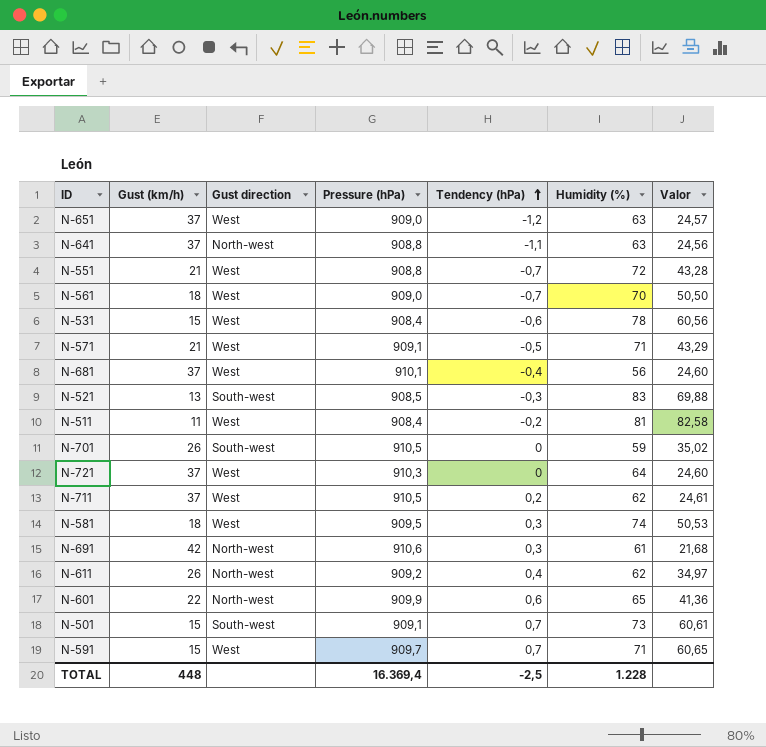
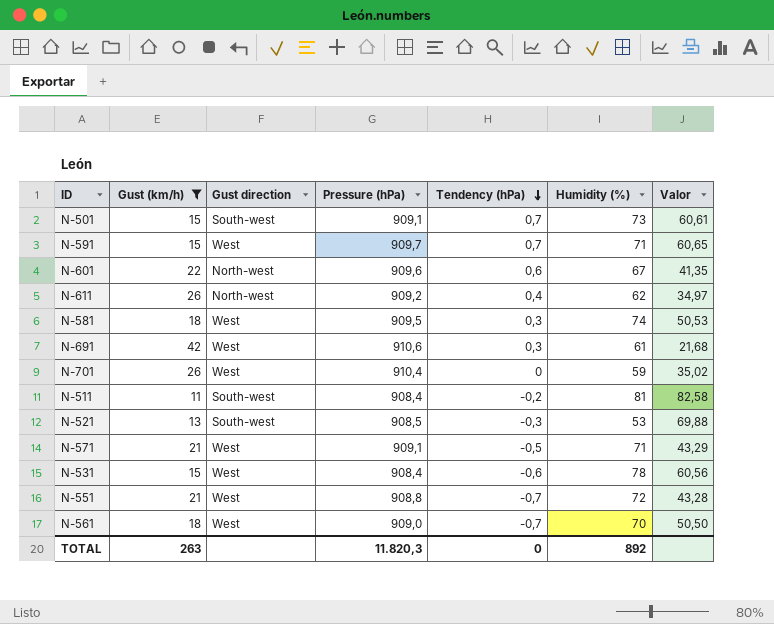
filter: none -> Gust (km/h) != 37
row order: Tendency (hPa) ascending -> Tendency (hPa) descending
N-601 | Pressure (hPa): 909,9 -> 909,6
N-601 | Humidity (%): 65 -> 67
N-601 | Valor: 41,36 -> 41,35
N-691 | Gust direction: North-west -> West
N-701 | Gust direction: South-west -> West
N-701 | Pressure (hPa): 910,5 -> 910,4
N-511 | Gust direction: West -> South-west
N-521 | Humidity (%): 83 -> 53
TOTAL | Gust (km/h): 448 -> 263
TOTAL | Pressure (hPa): 16.369,4 -> 11.820,3
TOTAL | Tendency (hPa): -2,5 -> 0
TOTAL | Humidity (%): 1.228 -> 892

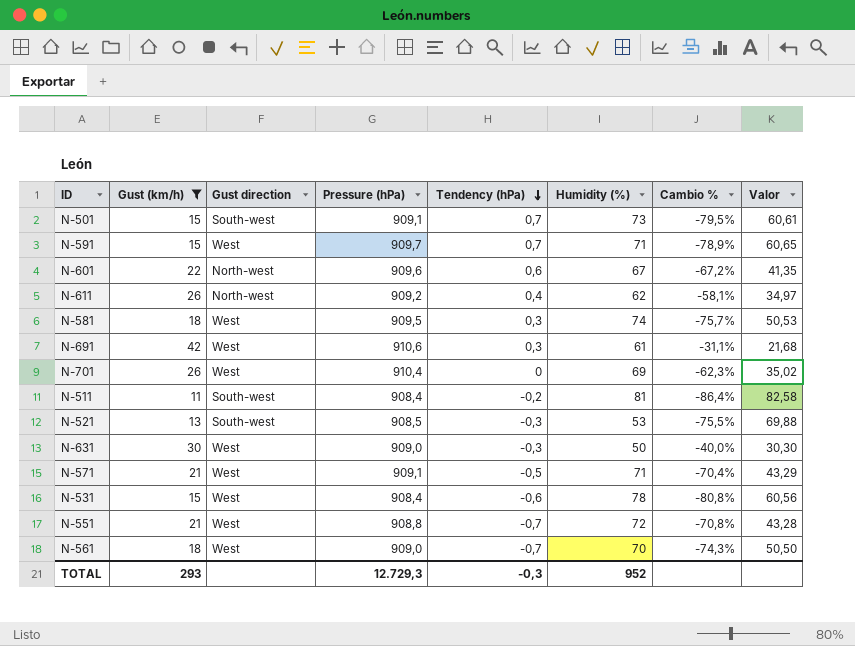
column Cambio % | formula: none -> ([Gust (km/h)] - [Humidity (%)]) / [Humidity (%)]
N-701 | Humidity (%): 59 -> 69
row N-631: none -> 30 | West | 909,0 | -0,3 | 50 | -40,0% | 30,30
TOTAL | Gust (km/h): 263 -> 293
TOTAL | Pressure (hPa): 11.820,3 -> 12.729,3
TOTAL | Tendency (hPa): 0 -> -0,3
TOTAL | Humidity (%): 892 -> 952

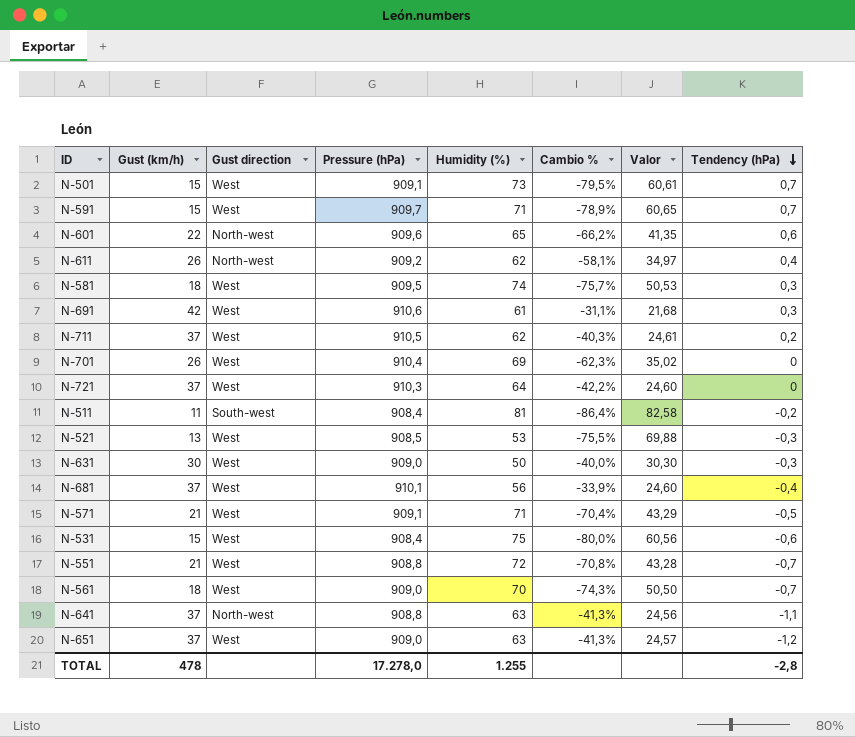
filter: Gust (km/h) != 37 -> none
column Tendency (hPa) | position: 5 -> 8
N-501 | Gust direction: South-west -> West
N-601 | Humidity (%): 67 -> 65
N-601 | Cambio %: -67,2% -> -66,2%
N-521 | Gust direction: South-west -> West
N-531 | Humidity (%): 78 -> 75
N-531 | Cambio %: -80,8% -> -80,0%
TOTAL | Gust (km/h): 293 -> 478
TOTAL | Pressure (hPa): 12.729,3 -> 17.278,0
TOTAL | Humidity (%): 952 -> 1.255
TOTAL | Tendency (hPa): -0,3 -> -2,8

